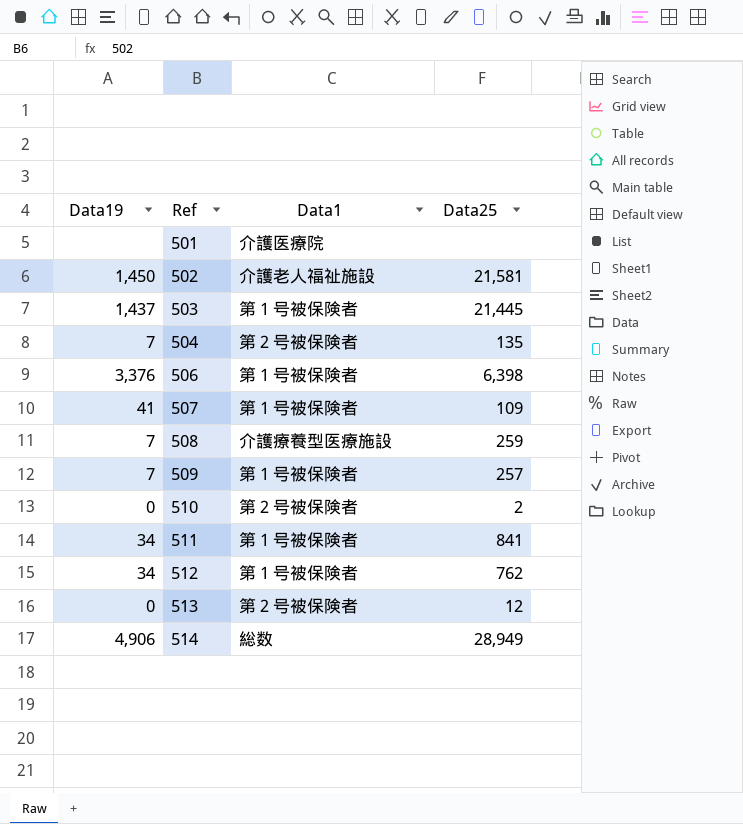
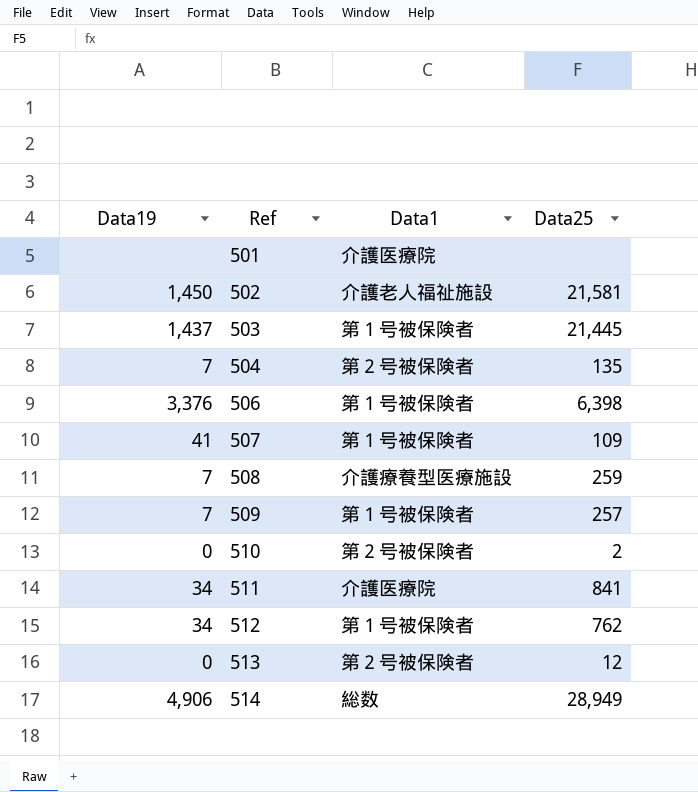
511 | Data1: 第１号被保険者 -> 介護医療院

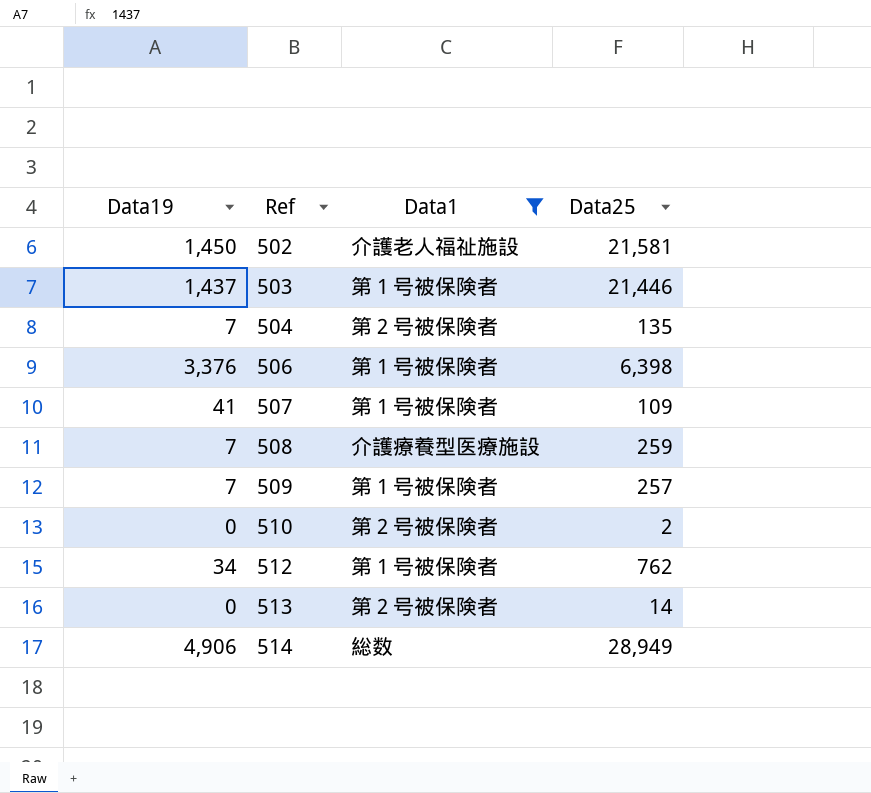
filter: none -> Data1 != 介護医療院
503 | Data25: 21,445 -> 21,446
513 | Data25: 12 -> 14

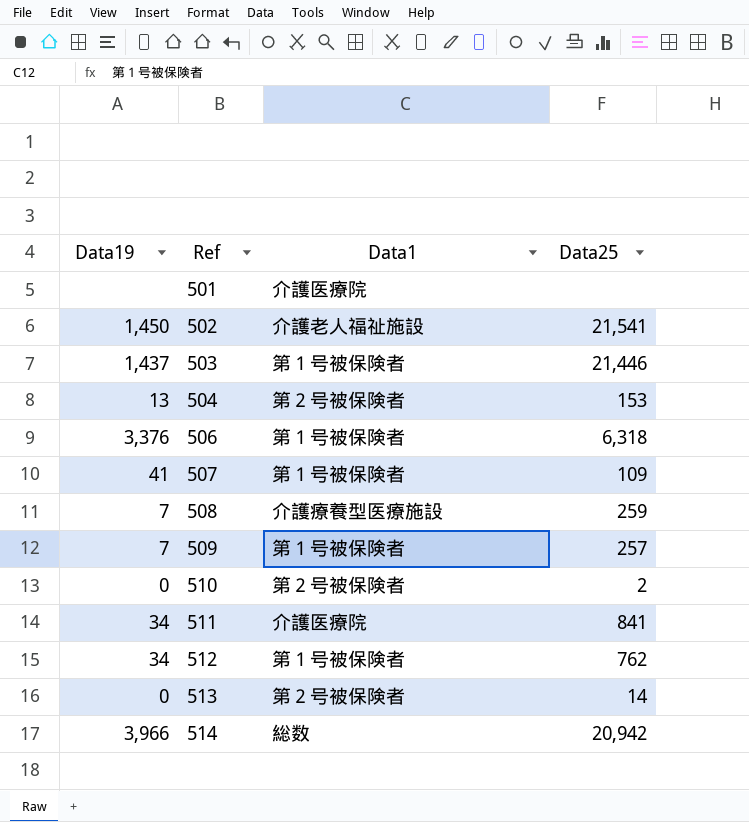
filter: Data1 != 介護医療院 -> none
502 | Data25: 21,581 -> 21,541
504 | Data19: 7 -> 13
504 | Data25: 135 -> 153
506 | Data25: 6,398 -> 6,318
514 | Data19: 4,906 -> 3,966
514 | Data25: 28,949 -> 20,942

